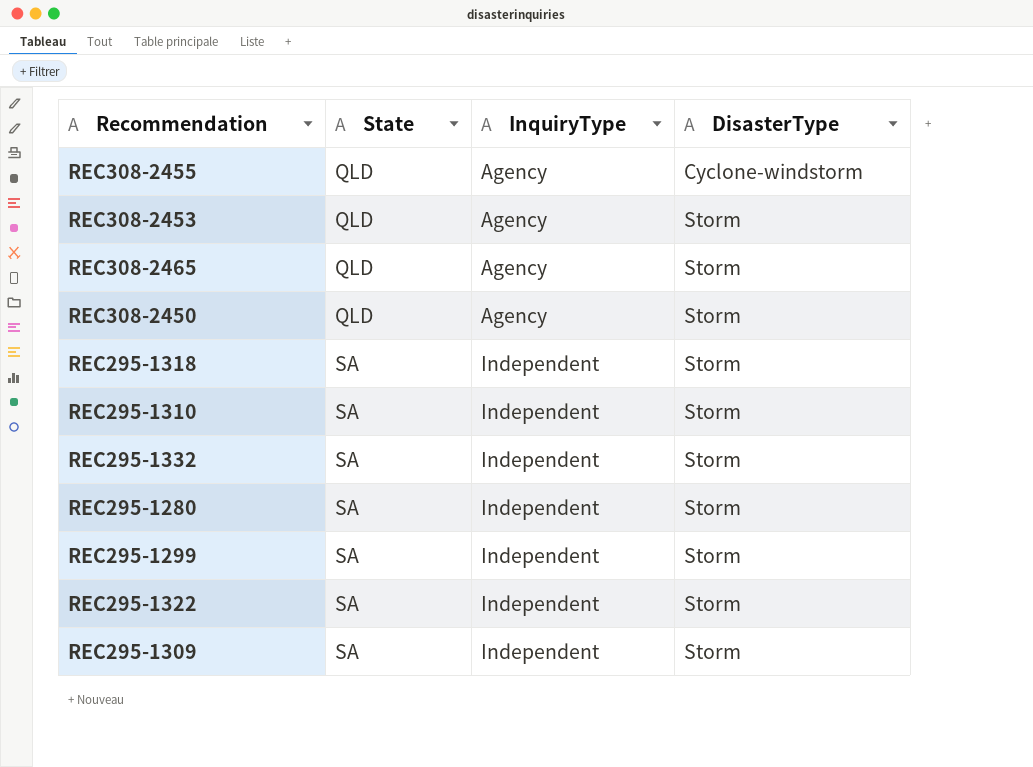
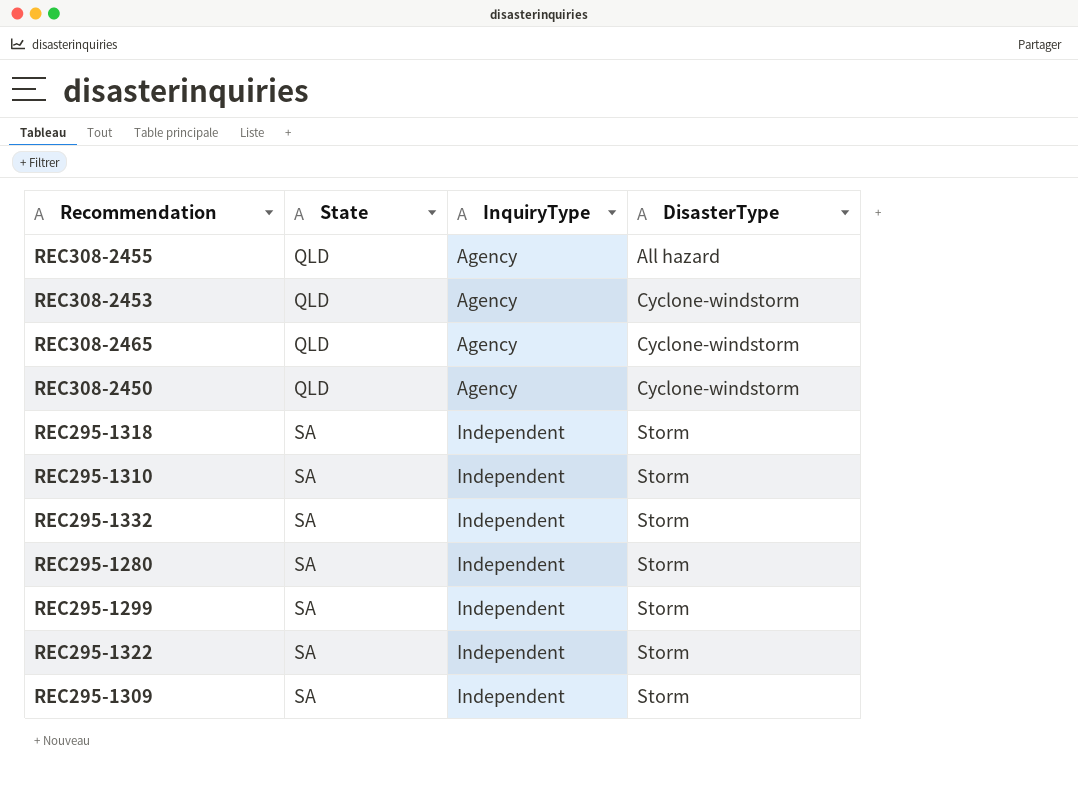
REC308-2455 | DisasterType: Cyclone-windstorm -> All hazard
REC308-2453 | DisasterType: Storm -> Cyclone-windstorm
REC308-2465 | DisasterType: Storm -> Cyclone-windstorm
REC308-2450 | DisasterType: Storm -> Cyclone-windstorm

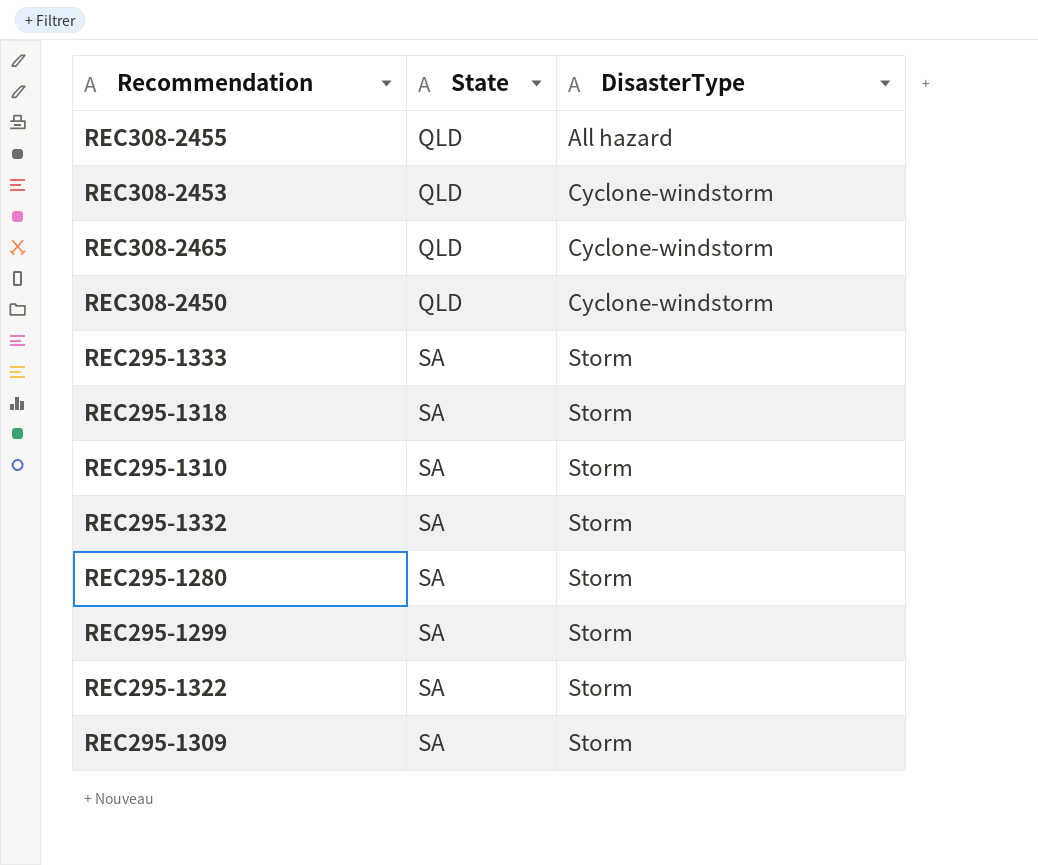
column InquiryType | position: 3 -> none
row REC295-1333: none -> SA | Storm

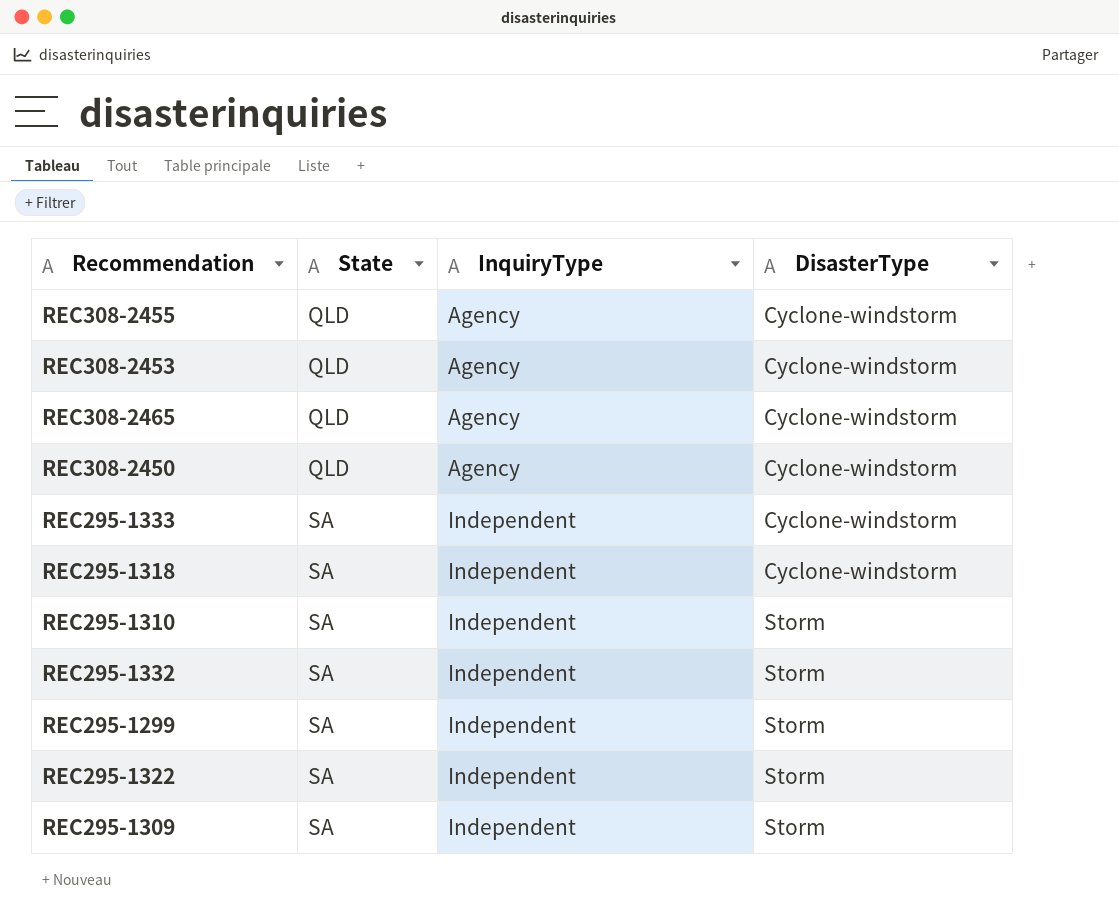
column InquiryType | position: none -> 3
row REC295-1280: SA | Storm -> none
REC308-2455 | DisasterType: All hazard -> Cyclone-windstorm
REC295-1333 | DisasterType: Storm -> Cyclone-windstorm
REC295-1318 | DisasterType: Storm -> Cyclone-windstorm

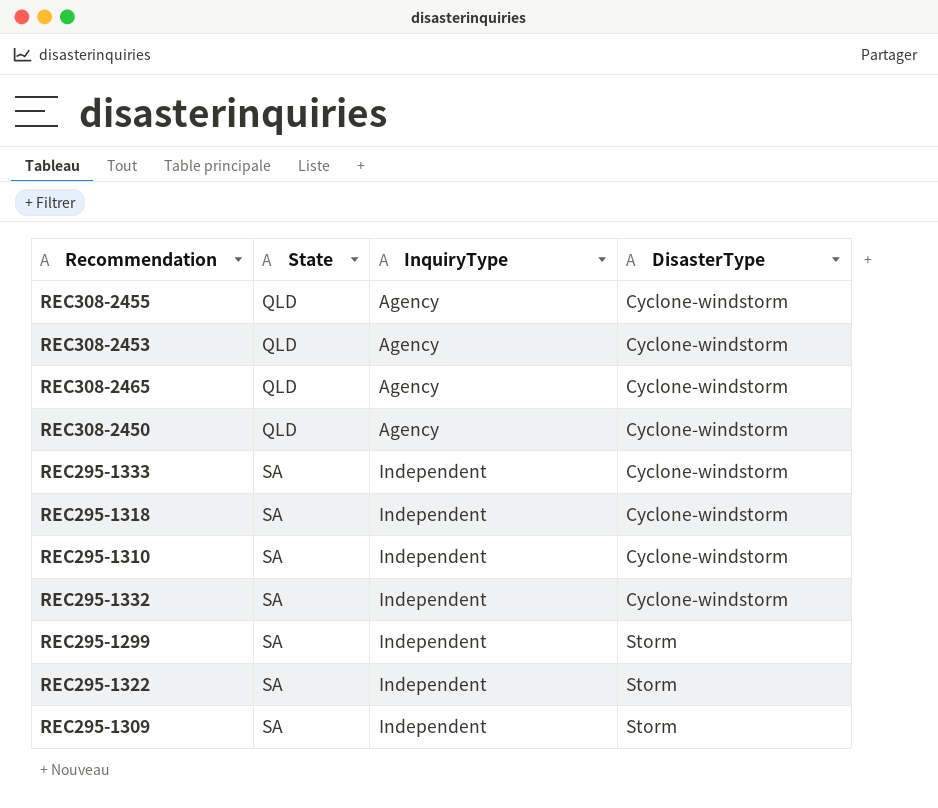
REC295-1310 | DisasterType: Storm -> Cyclone-windstorm
REC295-1332 | DisasterType: Storm -> Cyclone-windstorm

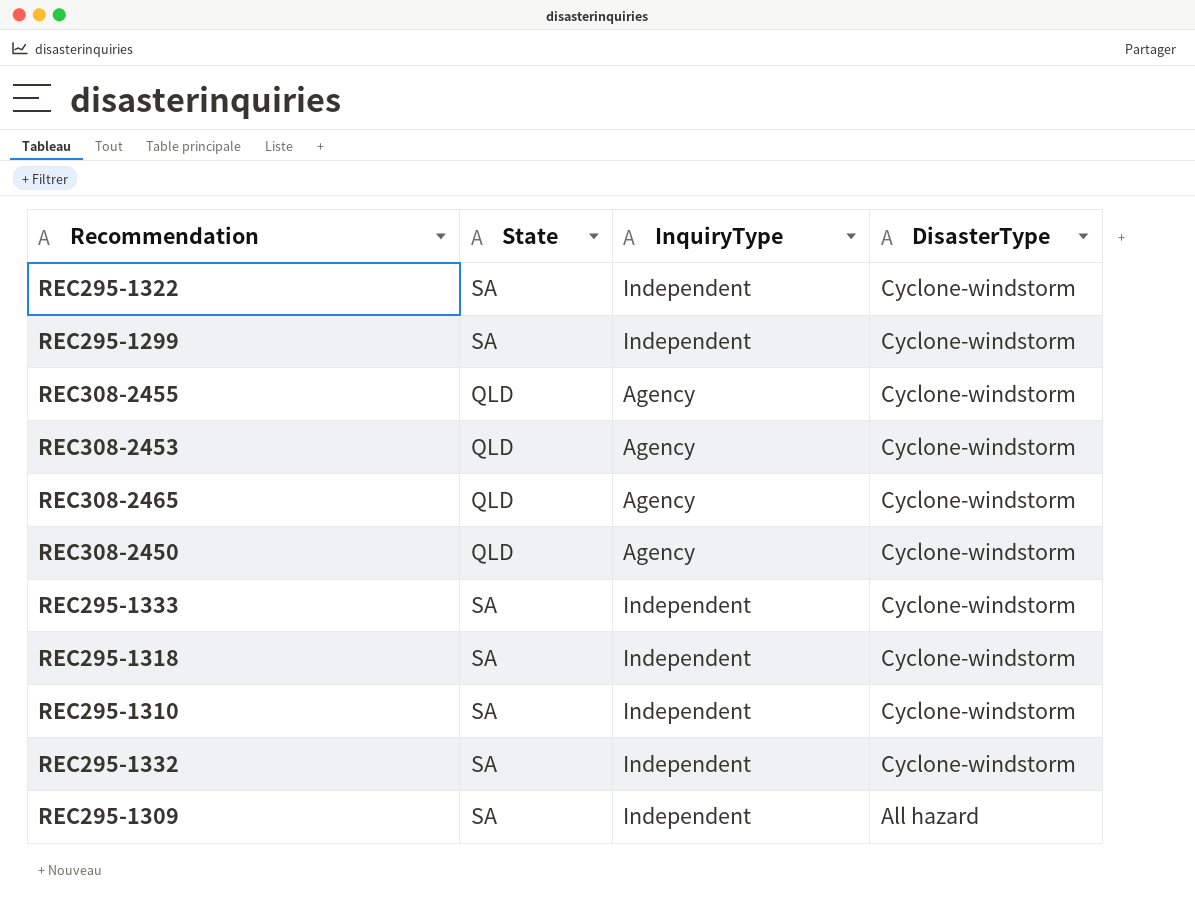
row order: State ascending -> DisasterType descending
REC295-1322 | DisasterType: Storm -> Cyclone-windstorm
REC295-1299 | DisasterType: Storm -> Cyclone-windstorm
REC295-1309 | DisasterType: Storm -> All hazard

